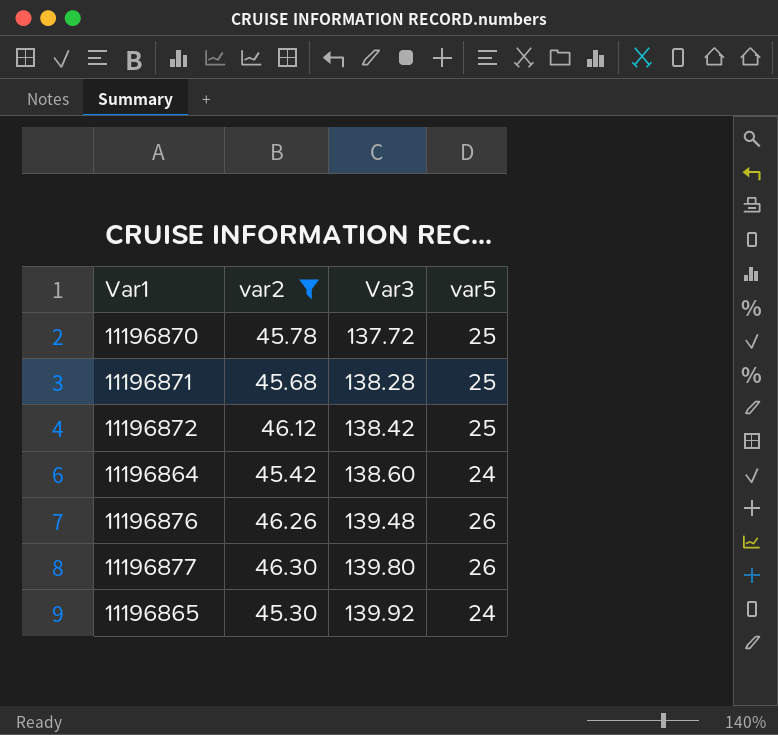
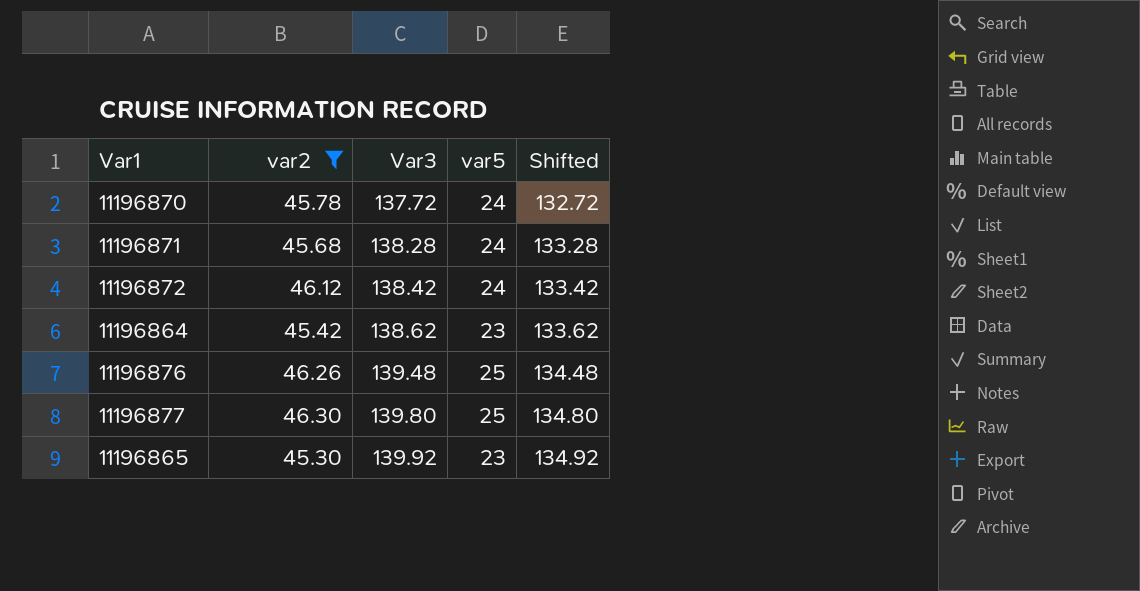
column Shifted | formula: none -> [Var3] - 5
11196870 | var5: 25 -> 24
11196871 | var5: 25 -> 24
11196872 | var5: 25 -> 24
11196864 | Var3: 138.60 -> 138.62
11196864 | var5: 24 -> 23
11196876 | var5: 26 -> 25
11196877 | var5: 26 -> 25
11196865 | var5: 24 -> 23

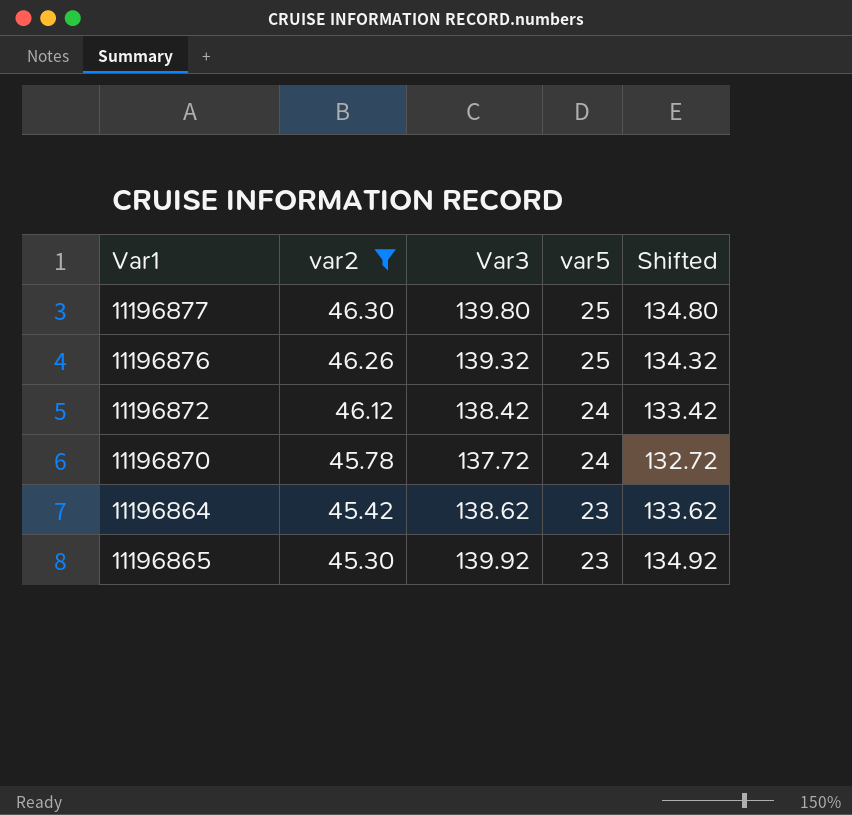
row order: Var3 ascending -> var2 descending
row 11196871: 45.68 | 138.28 | 24 | 133.28 -> none
11196876 | Var3: 139.48 -> 139.32
11196876 | Shifted: 134.48 -> 134.32

